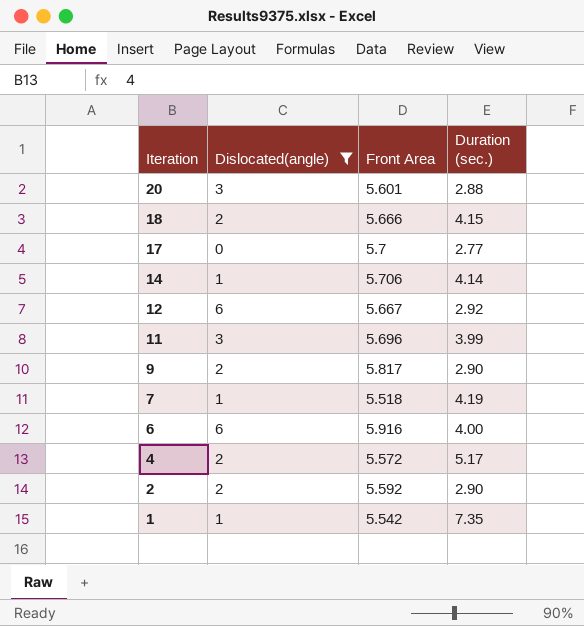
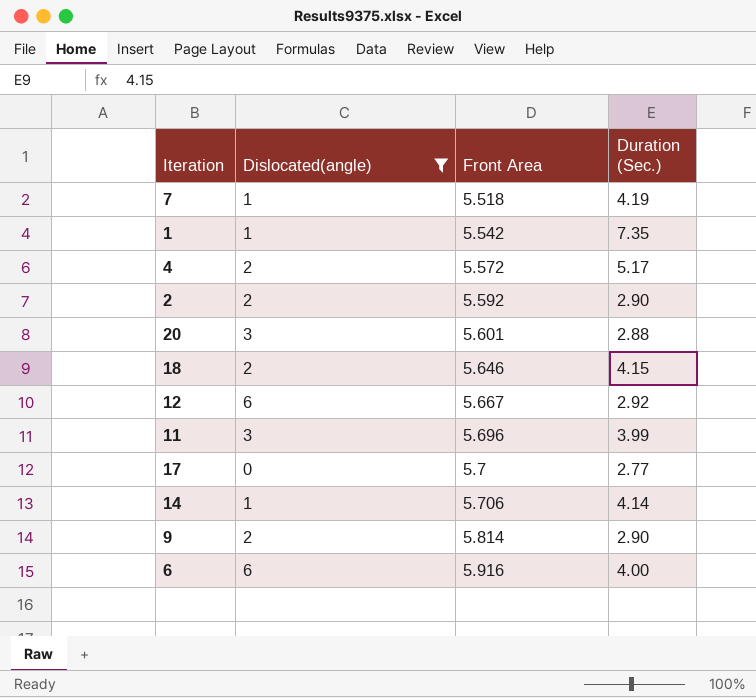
row order: Iteration descending -> Front Area ascending
column name: Duration (sec.) -> Duration (Sec.)
18 | Front Area: 5.666 -> 5.646
9 | Front Area: 5.817 -> 5.814

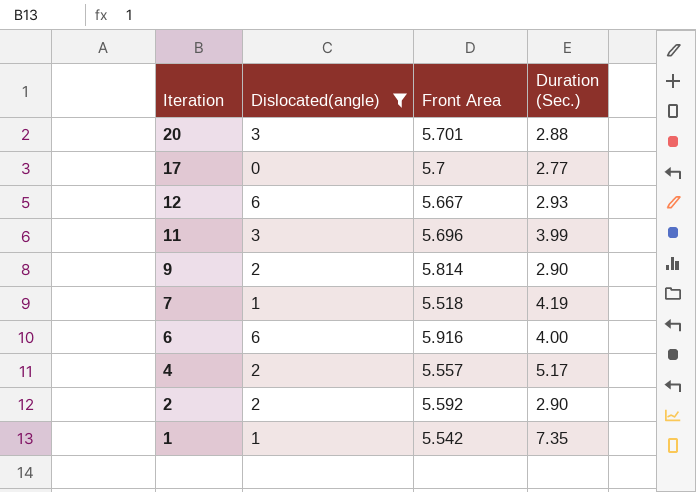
row order: Front Area ascending -> Iteration descending
row 18: 2 | 5.646 | 4.15 -> none
row 14: 1 | 5.706 | 4.14 -> none
20 | Front Area: 5.601 -> 5.701
12 | Duration (Sec.): 2.92 -> 2.93
4 | Front Area: 5.572 -> 5.557

